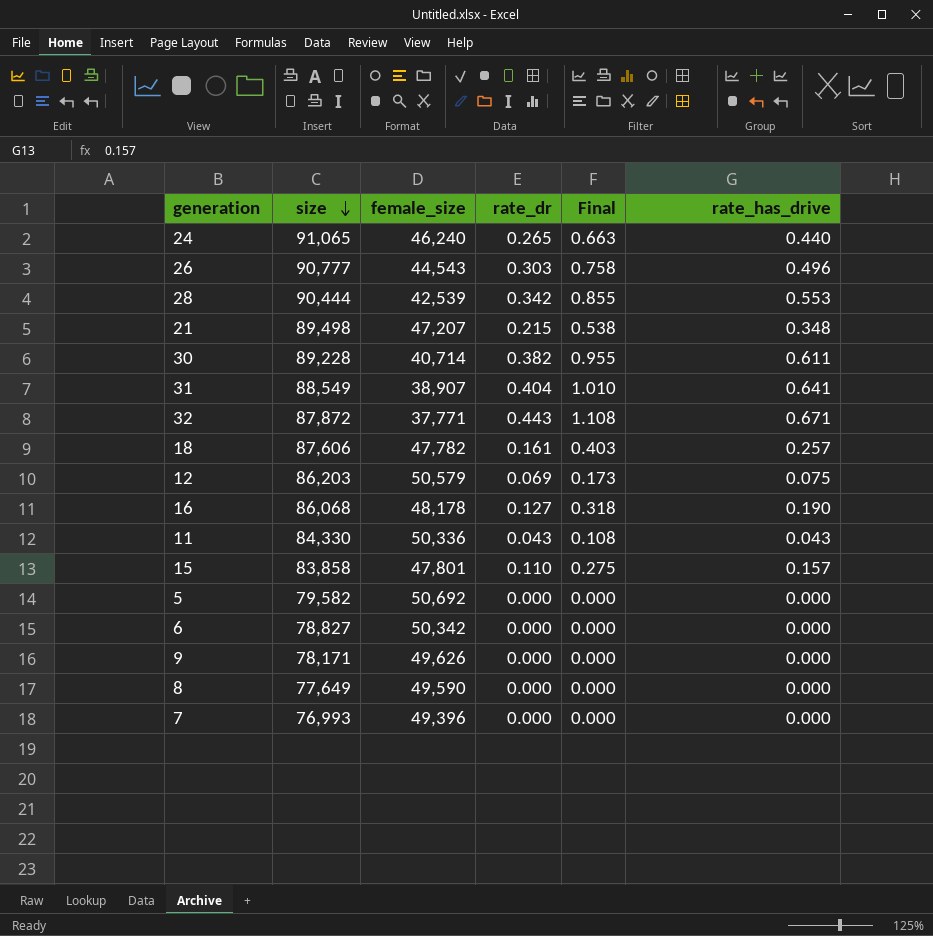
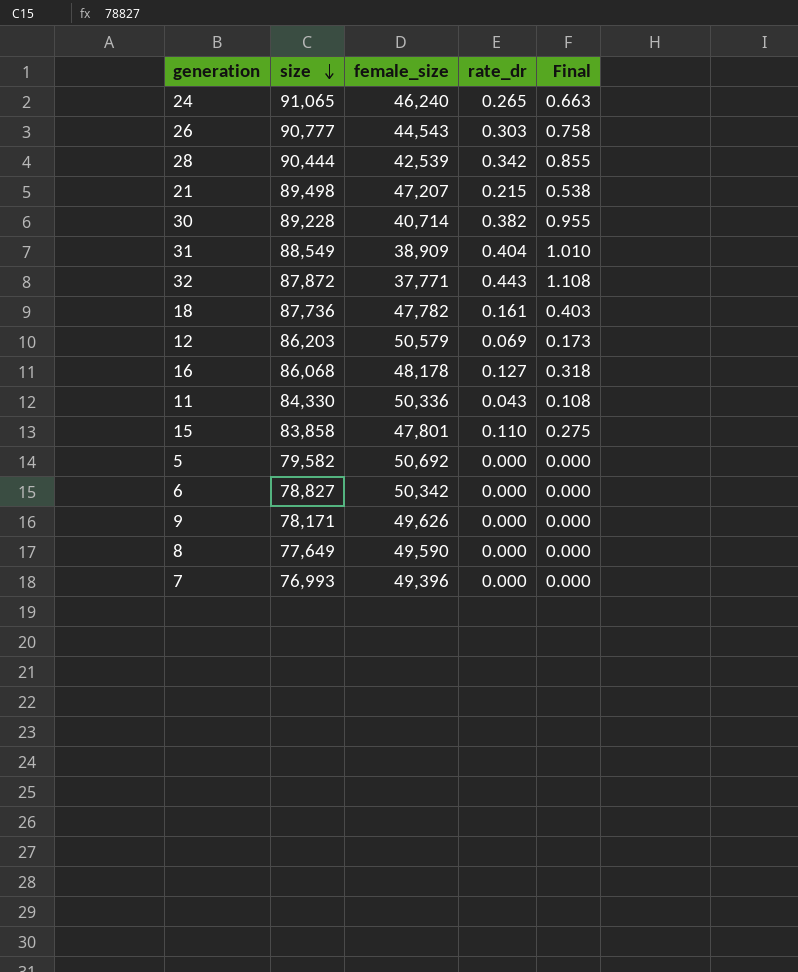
column rate_has_drive | position: 6 -> none
31 | female_size: 38,907 -> 38,909
18 | size: 87,606 -> 87,736

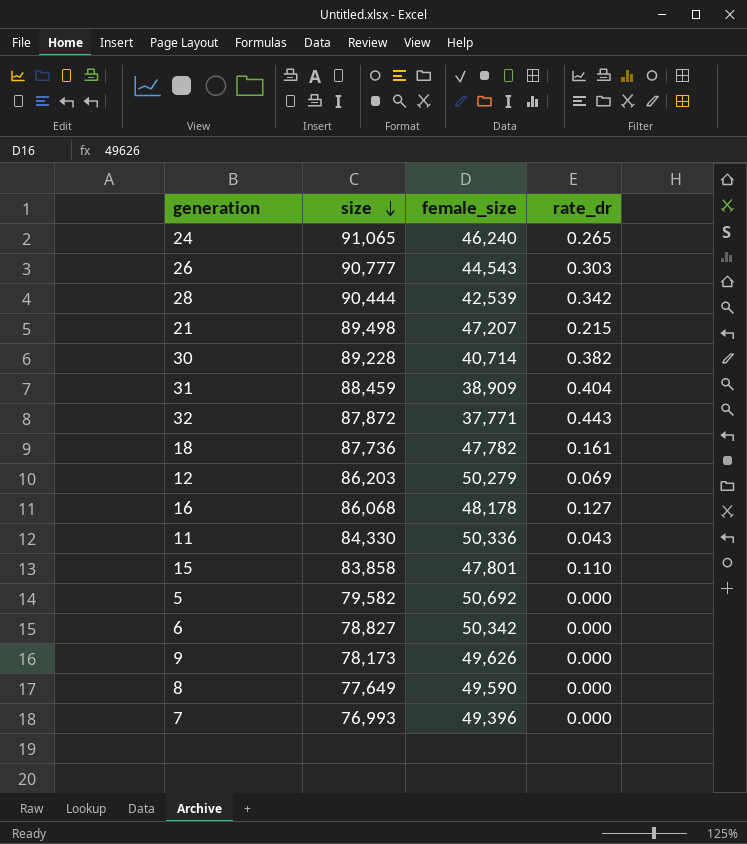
column Final | formula: [rate_dr] * 2.5 -> none
31 | size: 88,549 -> 88,459
12 | female_size: 50,579 -> 50,279
9 | size: 78,171 -> 78,173

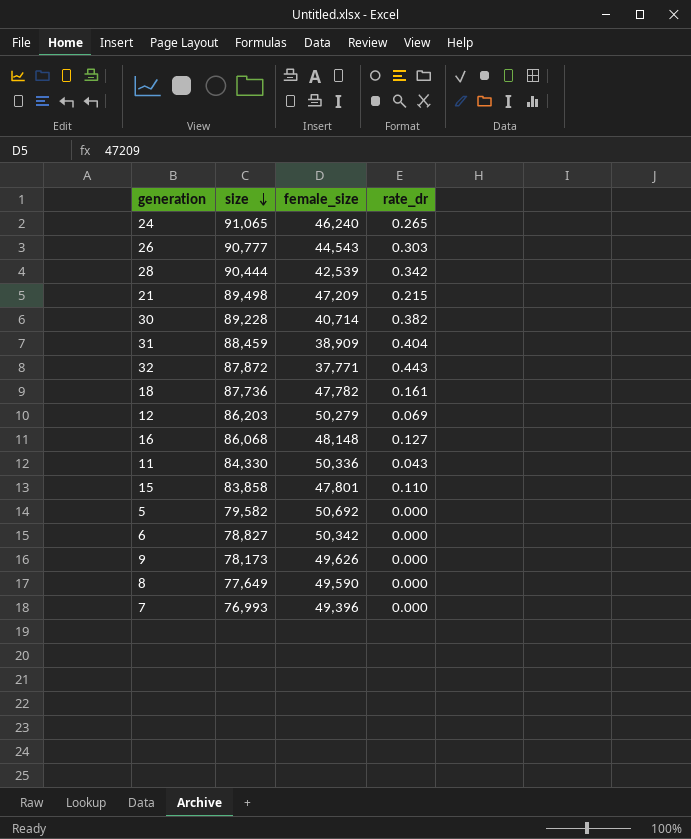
21 | female_size: 47,207 -> 47,209
16 | female_size: 48,178 -> 48,148

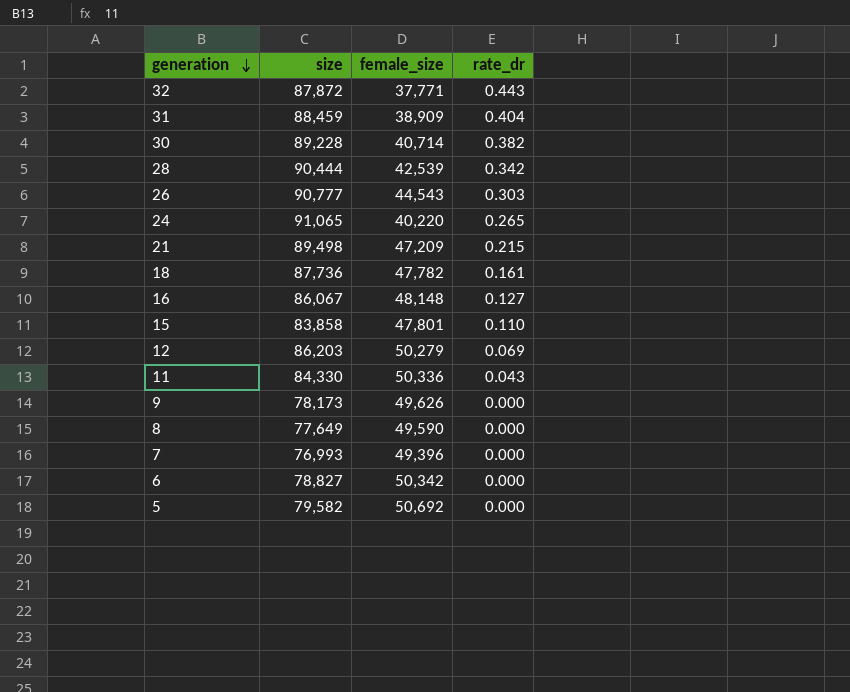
row order: size descending -> generation descending
24 | female_size: 46,240 -> 40,220
16 | size: 86,068 -> 86,067

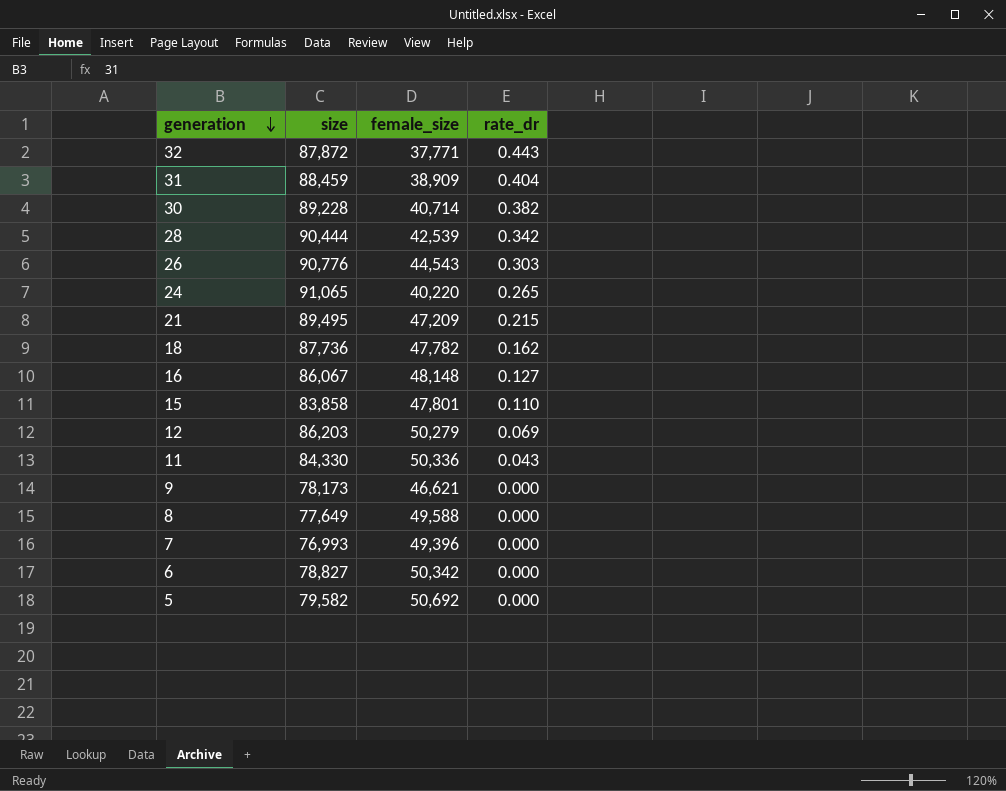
26 | size: 90,777 -> 90,776
21 | size: 89,498 -> 89,495
18 | rate_dr: 0.161 -> 0.162
9 | female_size: 49,626 -> 46,621
8 | female_size: 49,590 -> 49,588

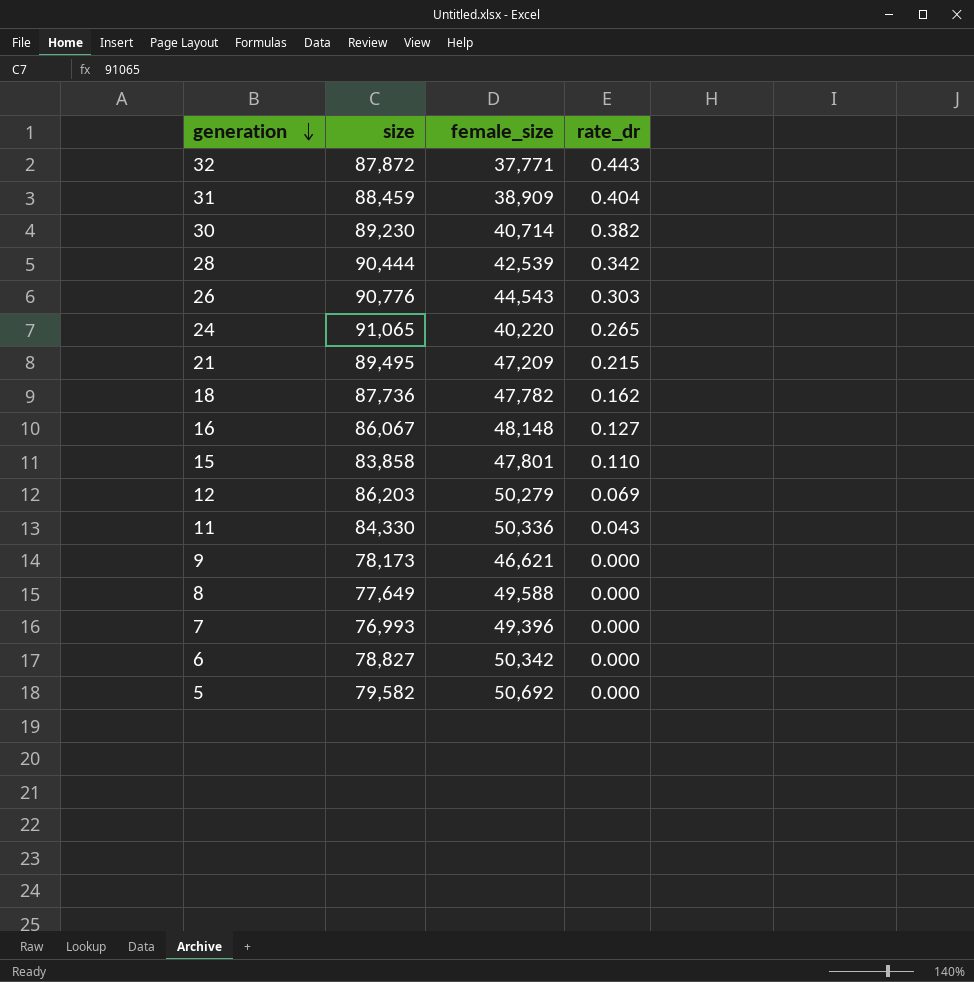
30 | size: 89,228 -> 89,230

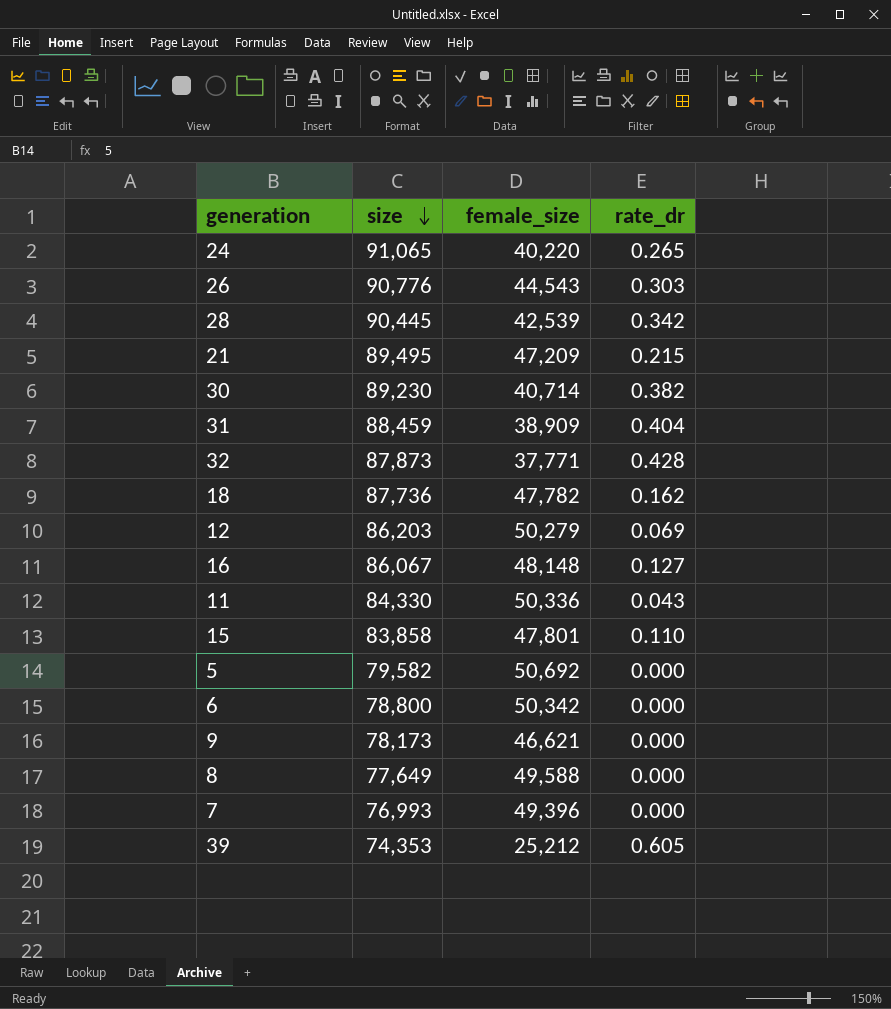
row order: generation descending -> size descending
28 | size: 90,444 -> 90,445
32 | size: 87,872 -> 87,873
32 | rate_dr: 0.443 -> 0.428
6 | size: 78,827 -> 78,800
row 39: none -> 74,353 | 25,212 | 0.605

